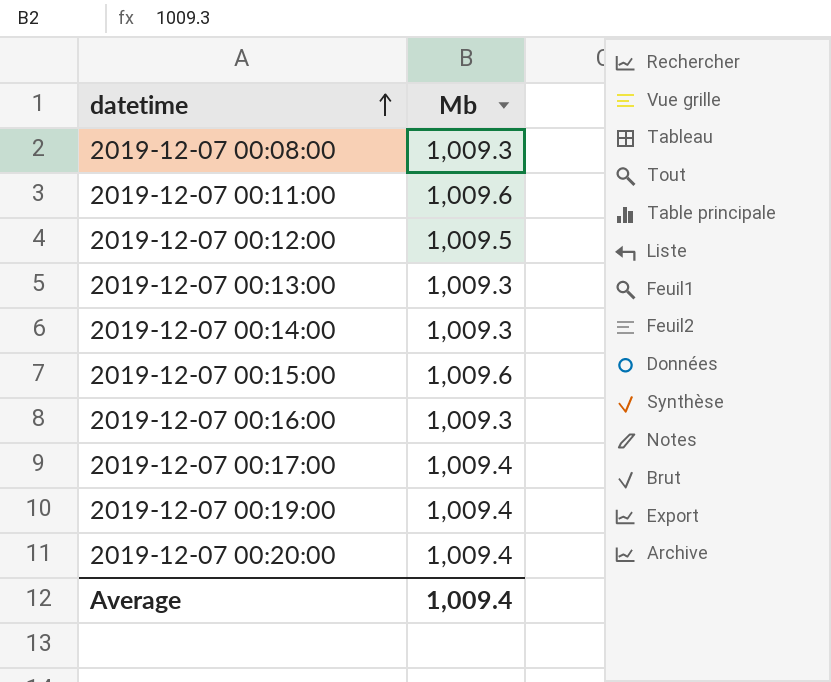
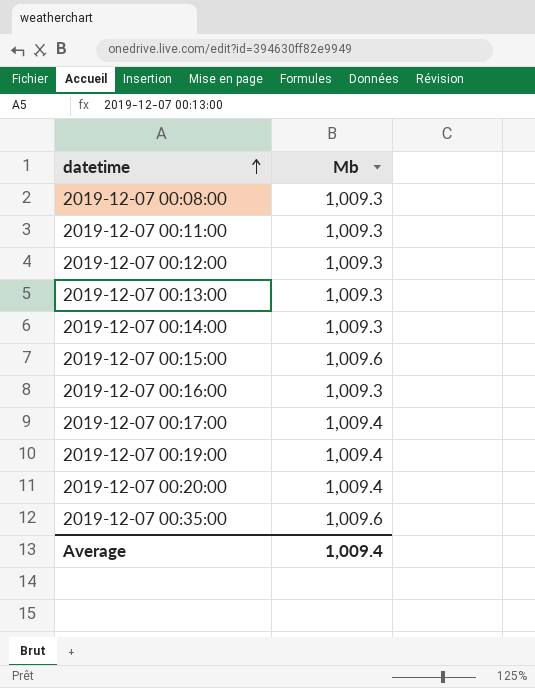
2019-12-07 00:11:00 | Mb: 1,009.6 -> 1,009.3
2019-12-07 00:12:00 | Mb: 1,009.5 -> 1,009.3
row 2019-12-07 00:35:00: none -> 1,009.6

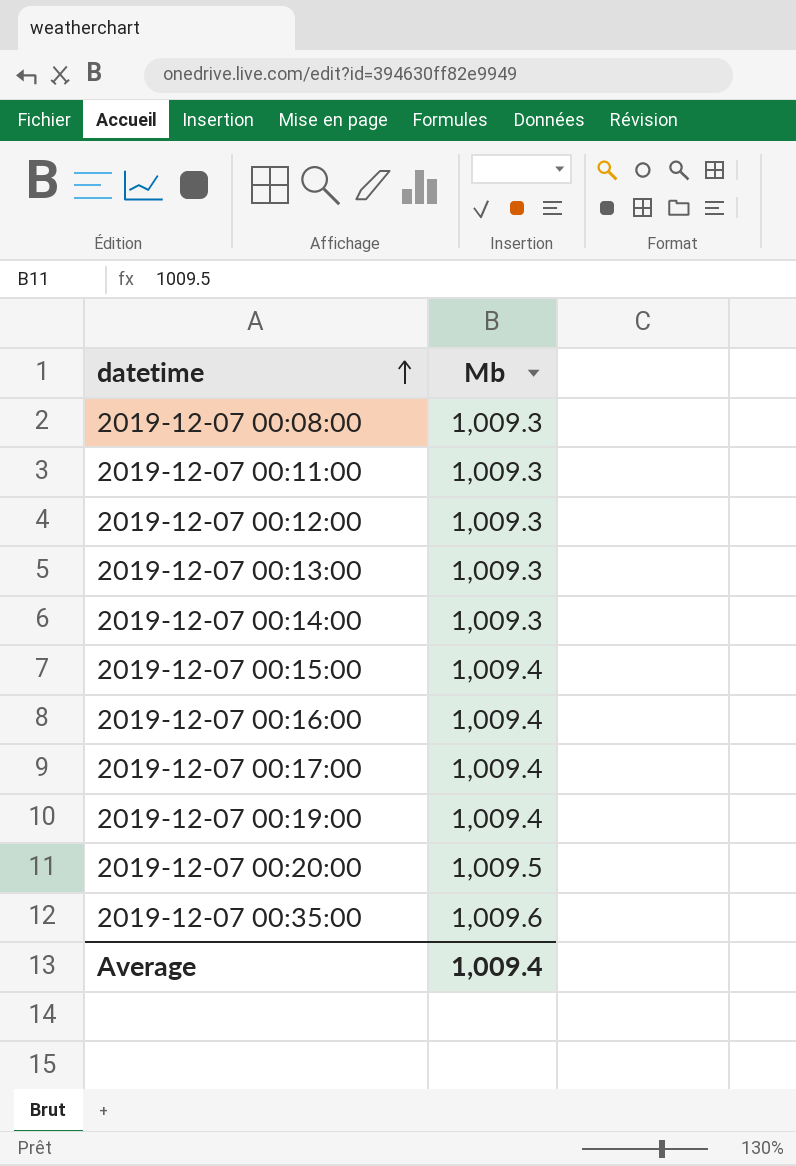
2019-12-07 00:15:00 | Mb: 1,009.6 -> 1,009.4
2019-12-07 00:16:00 | Mb: 1,009.3 -> 1,009.4
2019-12-07 00:20:00 | Mb: 1,009.4 -> 1,009.5

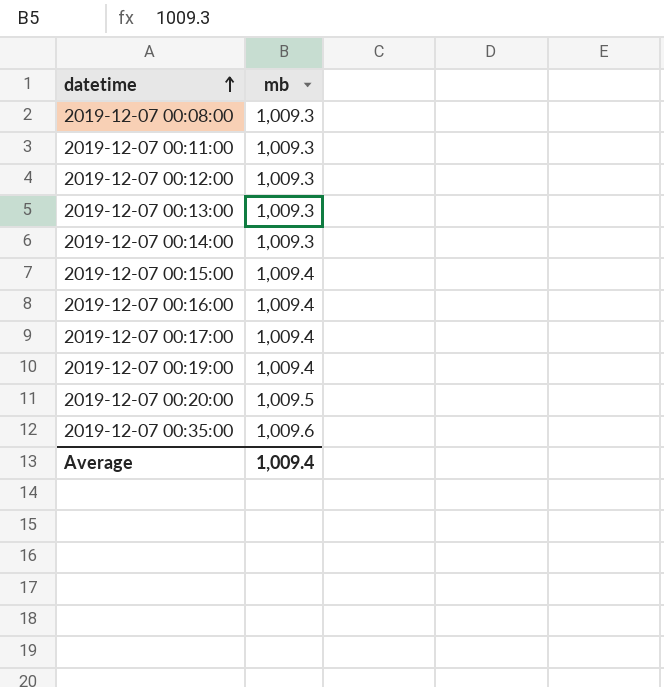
column name: Mb -> mb

